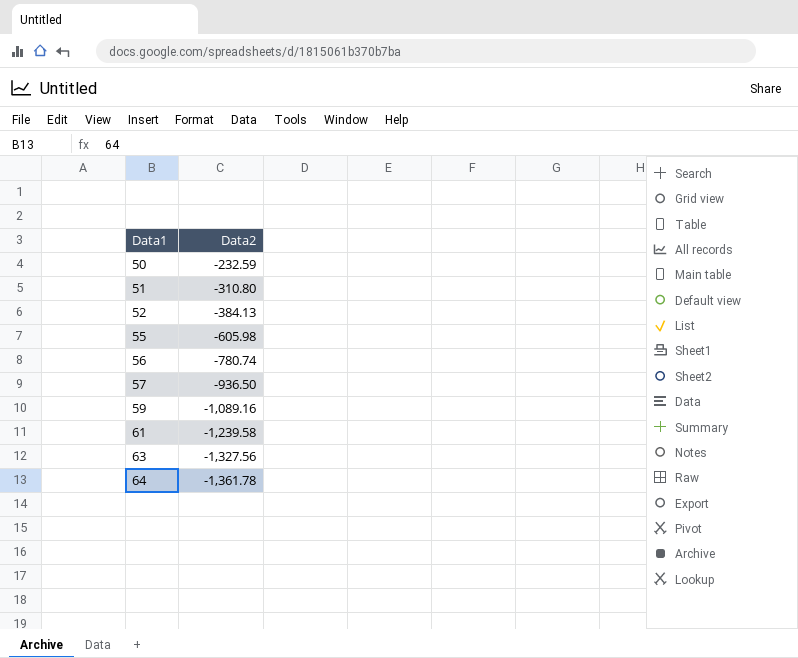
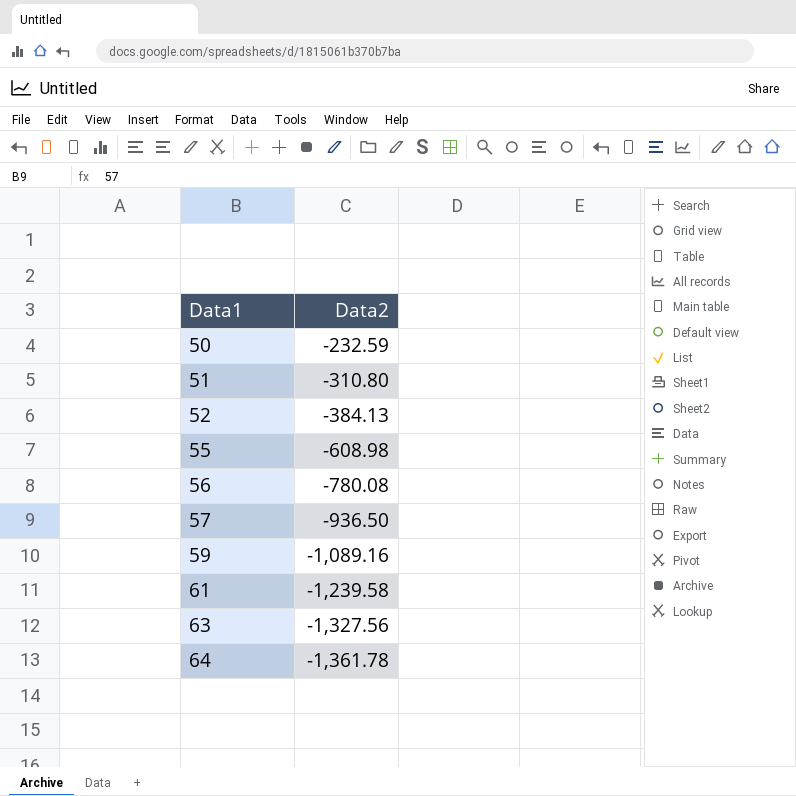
55 | Data2: -605.98 -> -608.98
56 | Data2: -780.74 -> -780.08

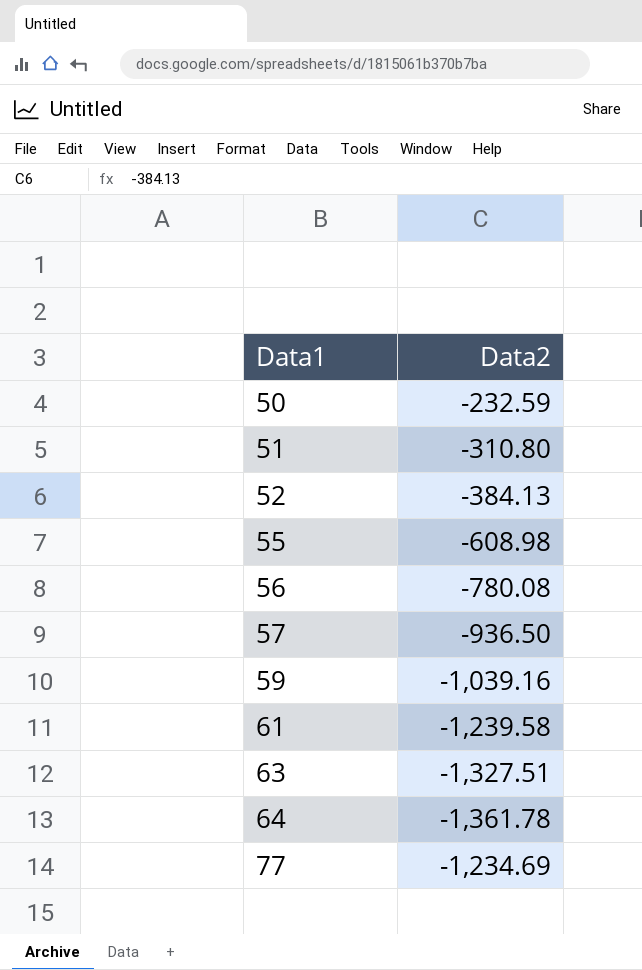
59 | Data2: -1,089.16 -> -1,039.16
63 | Data2: -1,327.56 -> -1,327.51
row 77: none -> -1,234.69

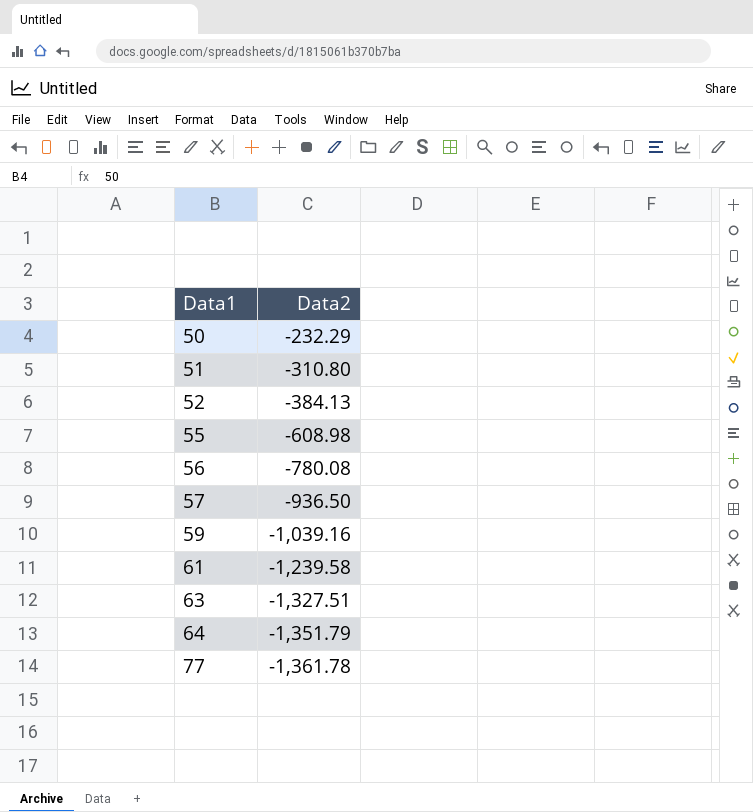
50 | Data2: -232.59 -> -232.29
64 | Data2: -1,361.78 -> -1,351.79
77 | Data2: -1,234.69 -> -1,361.78

